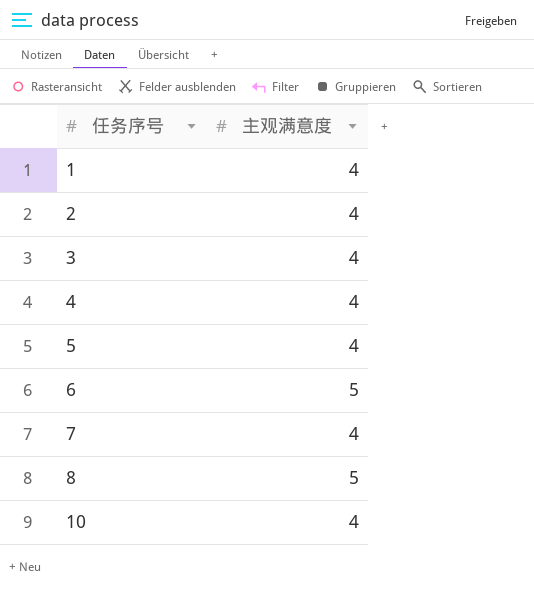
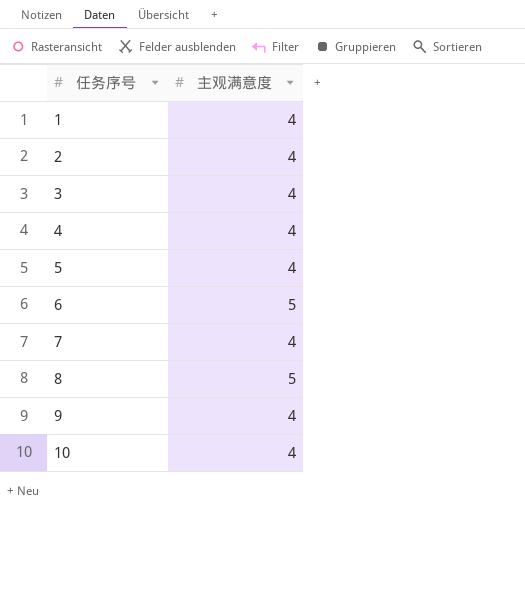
row 9: none -> 4

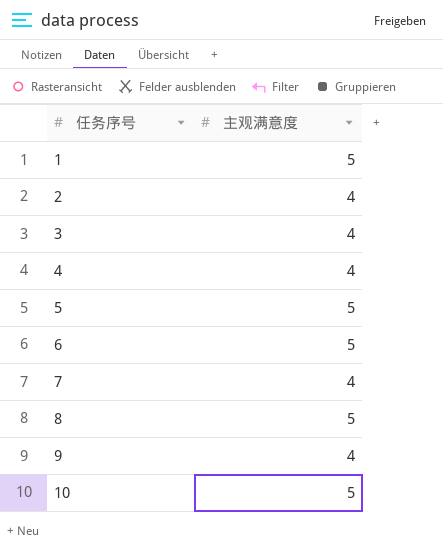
1 | 主观满意度: 4 -> 5
5 | 主观满意度: 4 -> 5
10 | 主观满意度: 4 -> 5

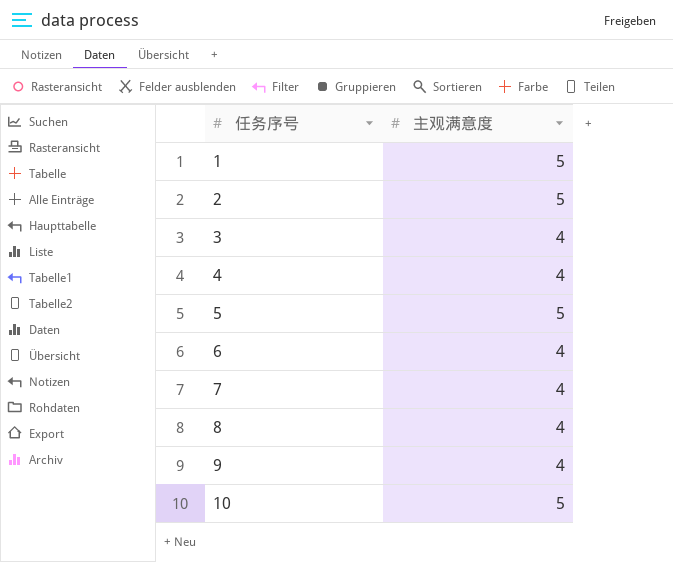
2 | 主观满意度: 4 -> 5
6 | 主观满意度: 5 -> 4
8 | 主观满意度: 5 -> 4

